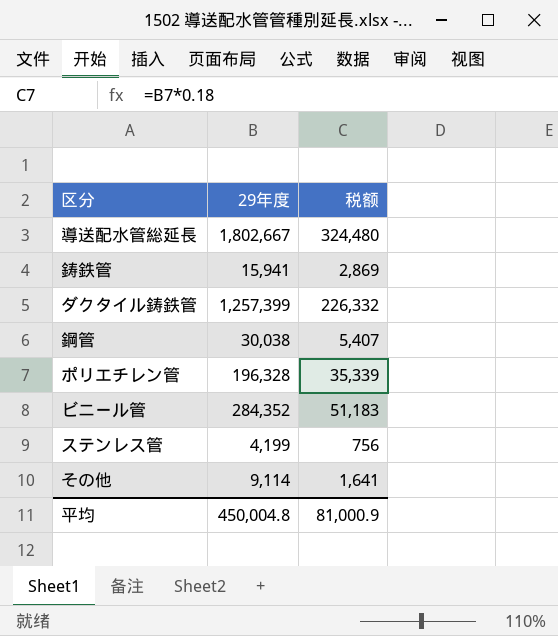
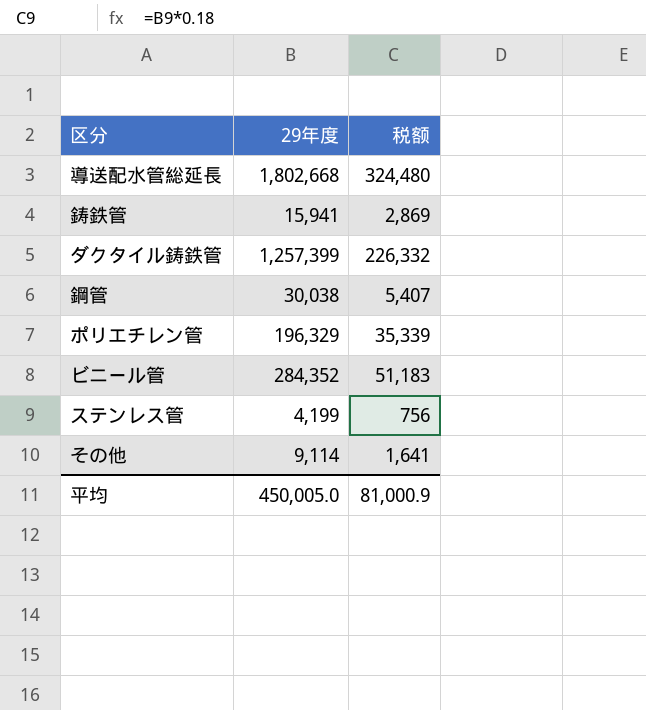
導送配水管総延長 | 29年度: 1,802,667 -> 1,802,668
ポリエチレン管 | 29年度: 196,328 -> 196,329
平均 | 29年度: 450,004.8 -> 450,005.0

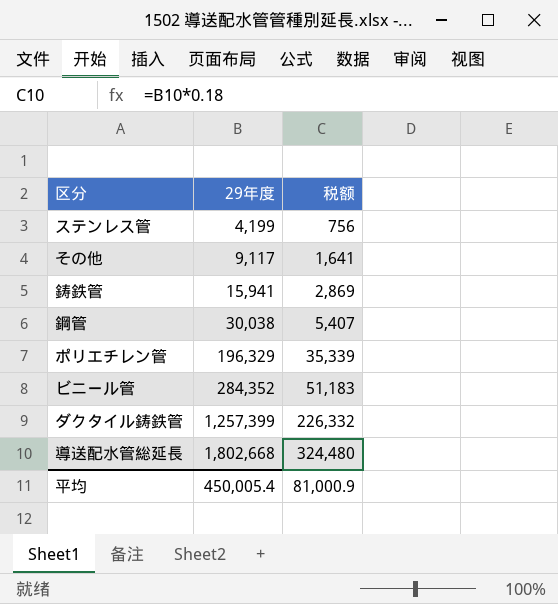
row order: none -> 29年度 ascending
その他 | 29年度: 9,114 -> 9,117
平均 | 29年度: 450,005.0 -> 450,005.4

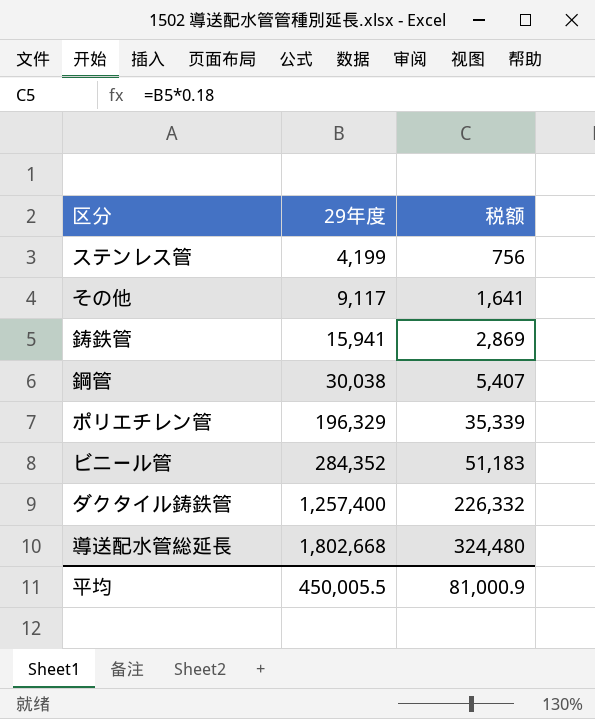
ダクタイル鋳鉄管 | 29年度: 1,257,399 -> 1,257,400
平均 | 29年度: 450,005.4 -> 450,005.5

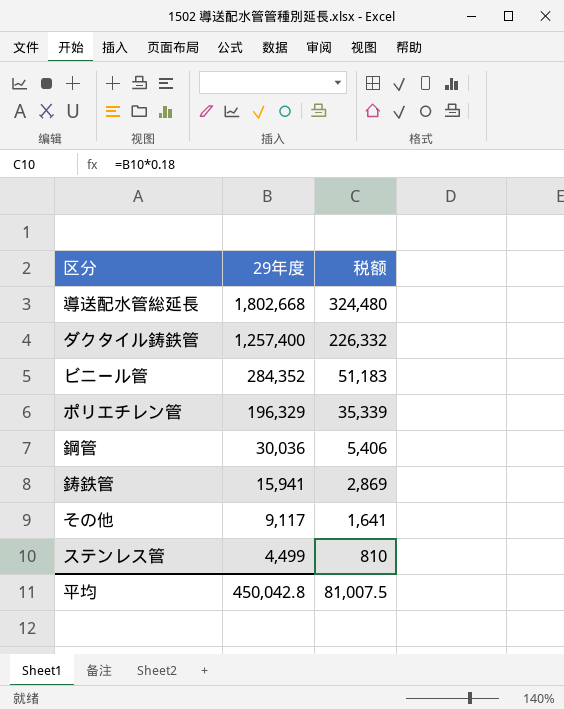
row order: 29年度 ascending -> 29年度 descending
鋼管 | 29年度: 30,038 -> 30,036
鋼管 | 税额: 5,407 -> 5,406
ステンレス管 | 29年度: 4,199 -> 4,499
ステンレス管 | 税额: 756 -> 810
平均 | 29年度: 450,005.5 -> 450,042.8
平均 | 税额: 81,000.9 -> 81,007.5

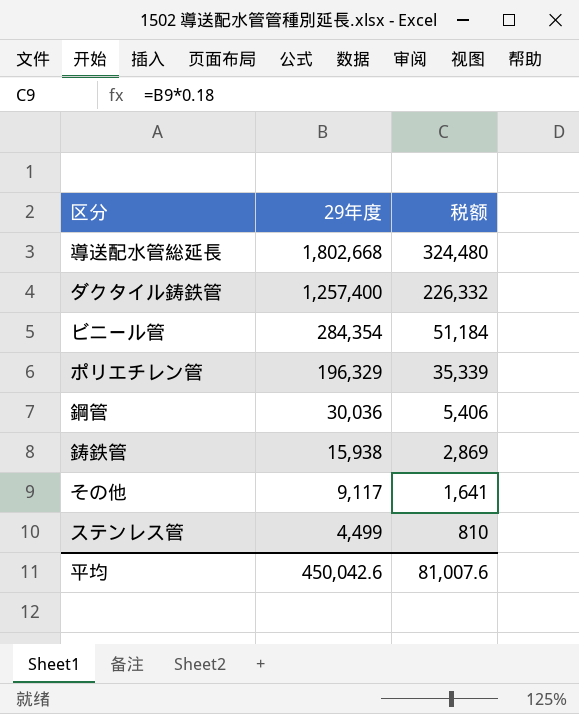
ビニール管 | 29年度: 284,352 -> 284,354
ビニール管 | 税额: 51,183 -> 51,184
鋳鉄管 | 29年度: 15,941 -> 15,938
平均 | 29年度: 450,042.8 -> 450,042.6
平均 | 税额: 81,007.5 -> 81,007.6

